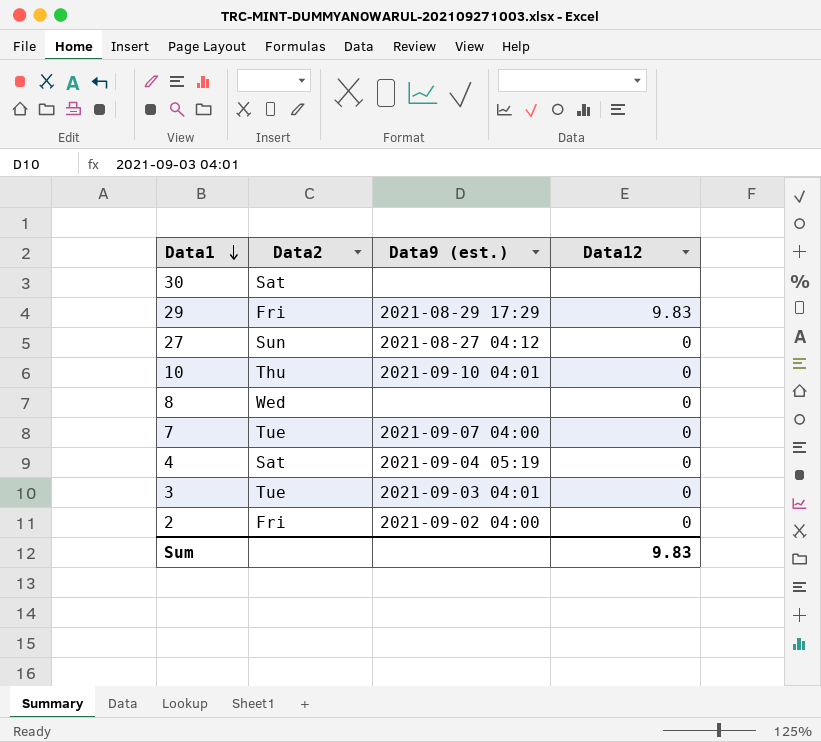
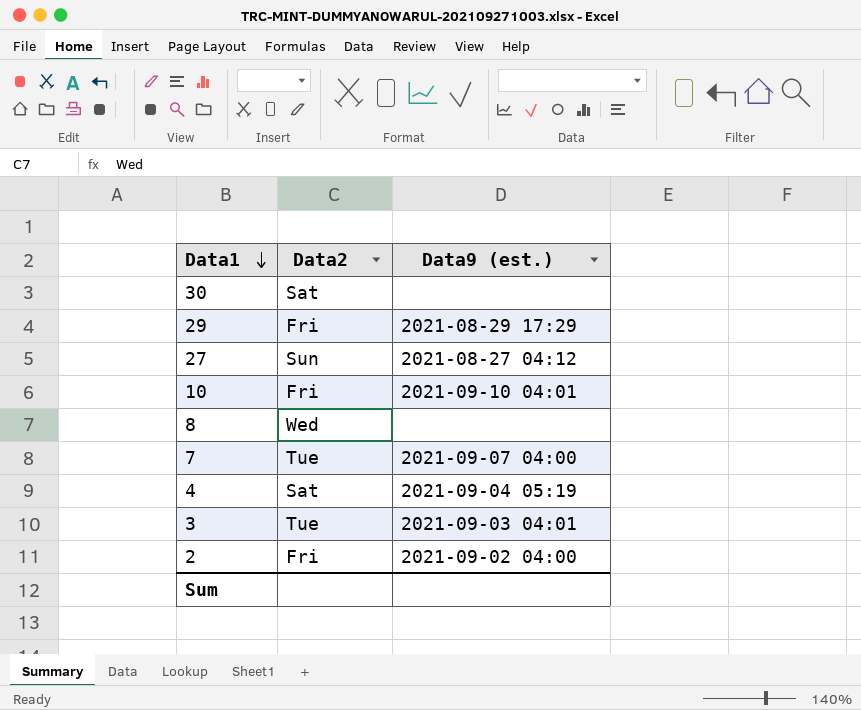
column Data12 | position: 4 -> none
10 | Data2: Thu -> Fri

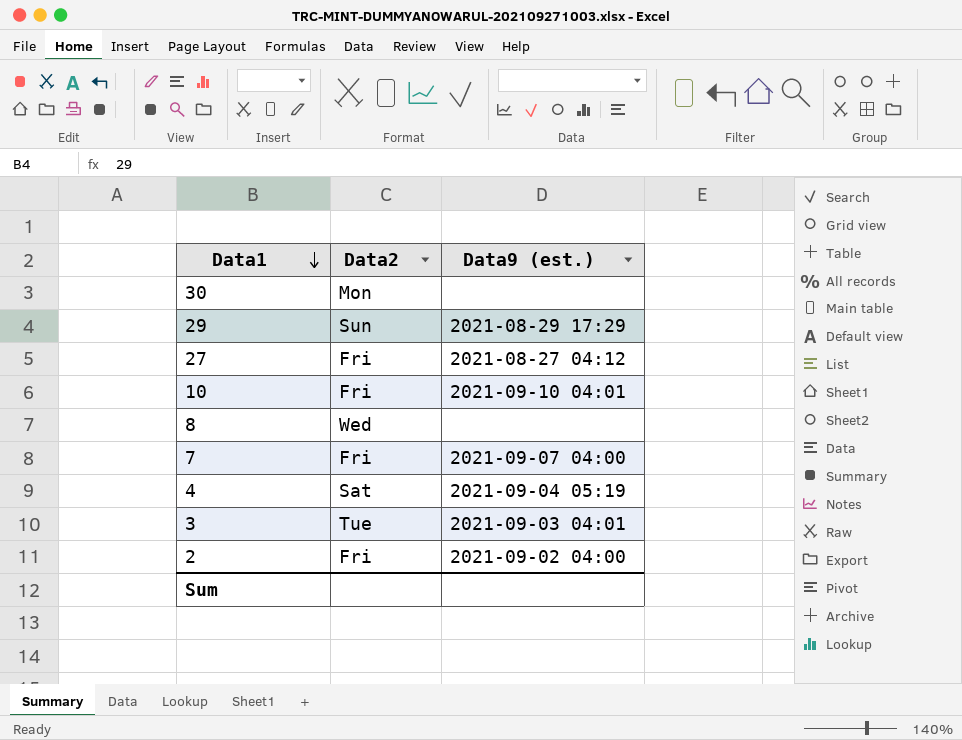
30 | Data2: Sat -> Mon
29 | Data2: Fri -> Sun
27 | Data2: Sun -> Fri
7 | Data2: Tue -> Fri

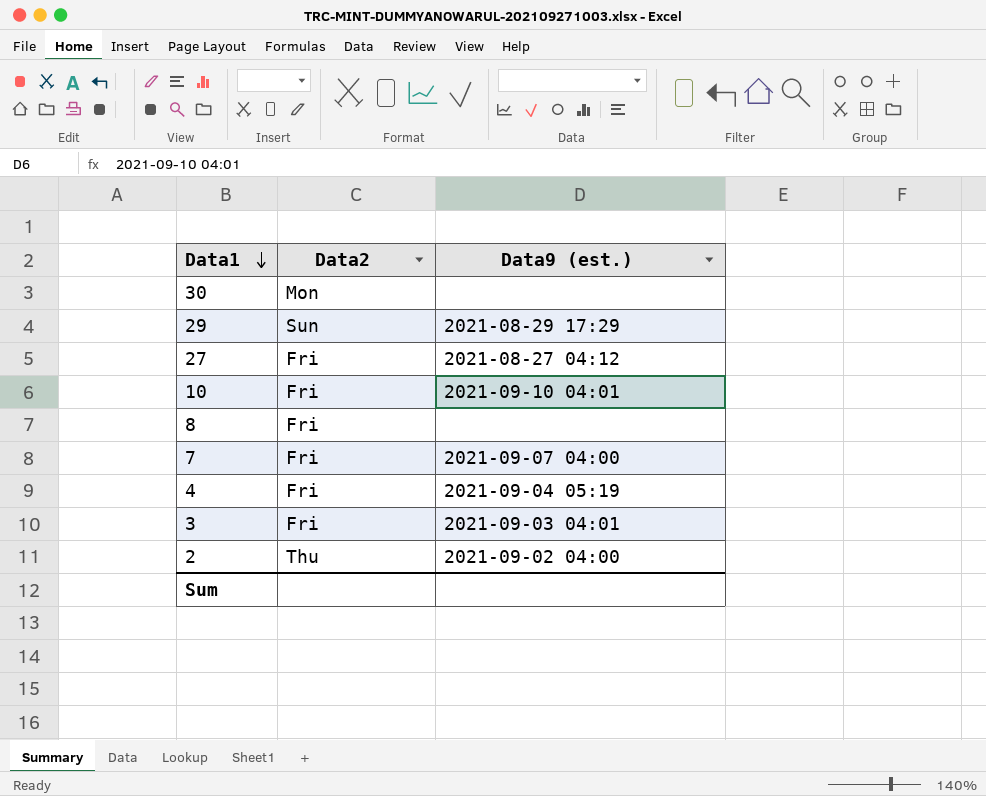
8 | Data2: Wed -> Fri
4 | Data2: Sat -> Fri
3 | Data2: Tue -> Fri
2 | Data2: Fri -> Thu

